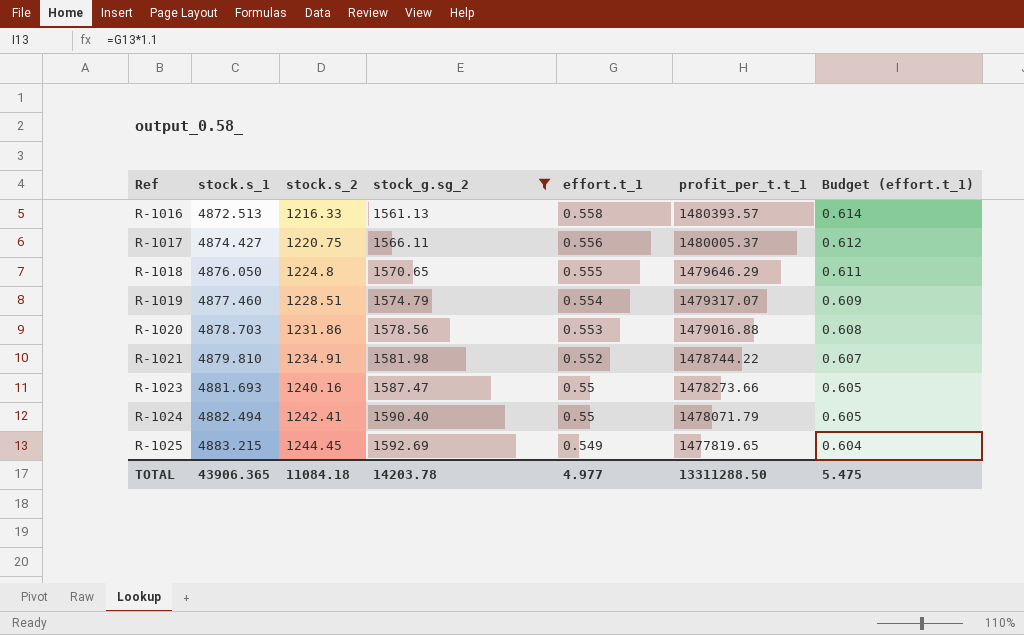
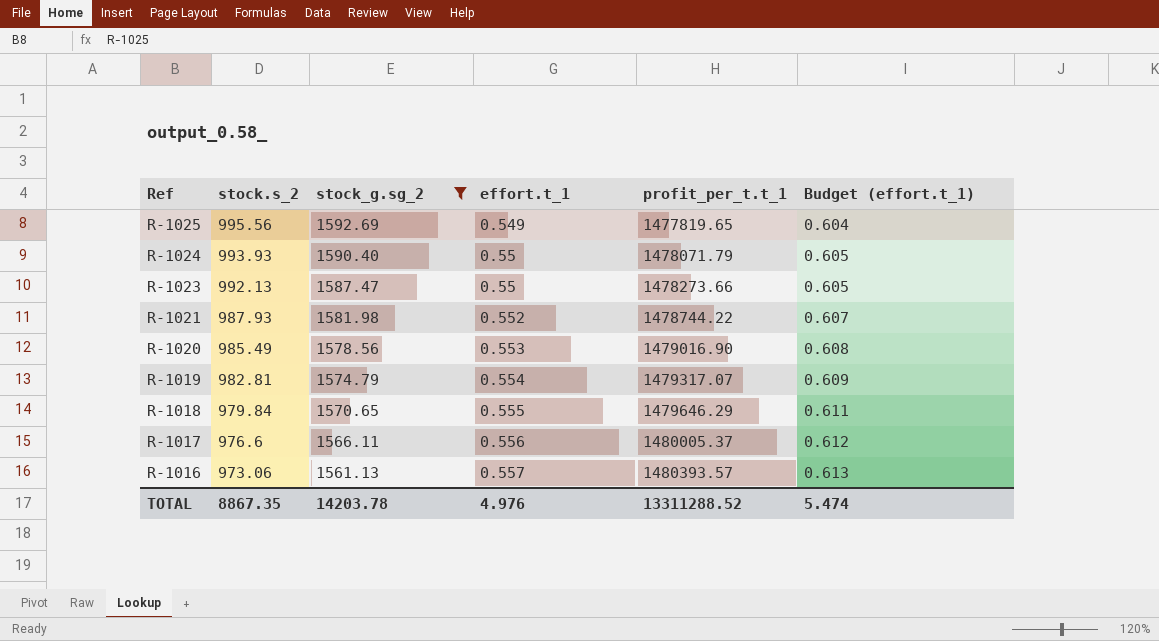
row order: Ref ascending -> Ref descending
column stock.s_1 | position: 2 -> none
R-1025 | stock.s_2: 1244.45 -> 995.56
R-1024 | stock.s_2: 1242.41 -> 993.93
R-1023 | stock.s_2: 1240.16 -> 992.13
R-1021 | stock.s_2: 1234.91 -> 987.93
R-1020 | stock.s_2: 1231.86 -> 985.49
R-1020 | profit_per_t.t_1: 1479016.88 -> 1479016.90
R-1019 | stock.s_2: 1228.51 -> 982.81
R-1018 | stock.s_2: 1224.8 -> 979.84
R-1017 | stock.s_2: 1220.75 -> 976.6
R-1016 | stock.s_2: 1216.33 -> 973.06
R-1016 | effort.t_1: 0.558 -> 0.557
R-1016 | Budget (effort.t_1): 0.614 -> 0.613
TOTAL | stock.s_2: 11084.18 -> 8867.35
TOTAL | effort.t_1: 4.977 -> 4.976
TOTAL | profit_per_t.t_1: 13311288.50 -> 13311288.52
TOTAL | Budget (effort.t_1): 5.475 -> 5.474

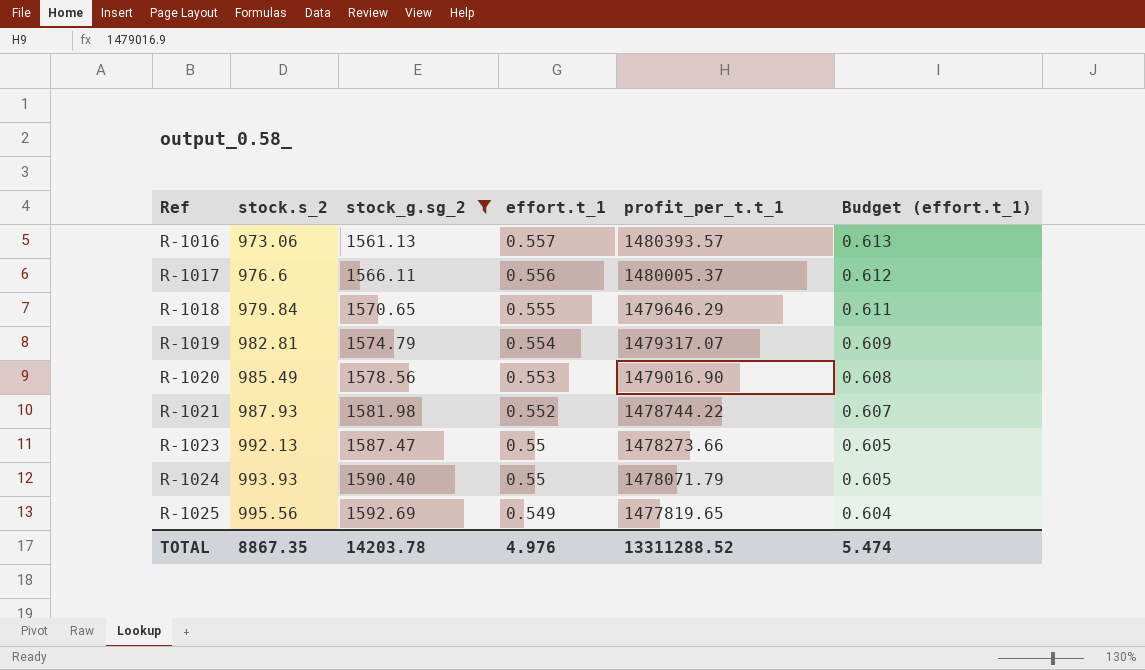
row order: Ref descending -> Ref ascending

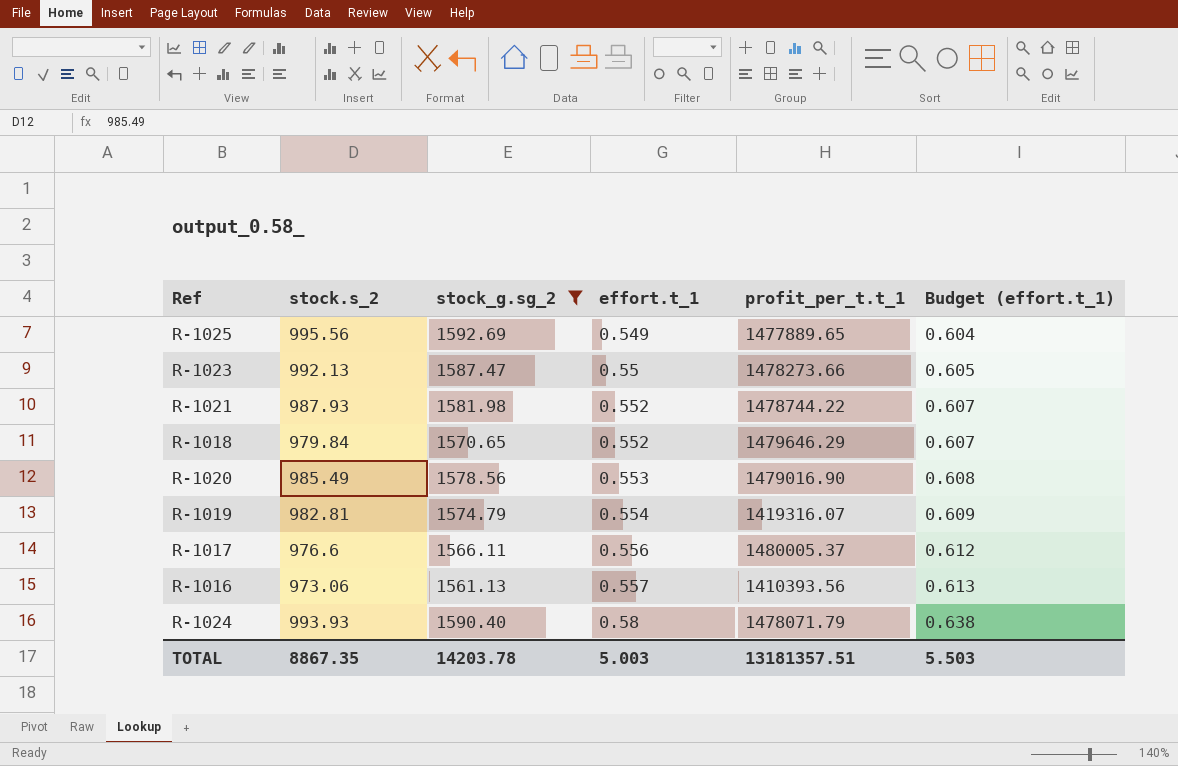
row order: Ref ascending -> effort.t_1 ascending
R-1025 | profit_per_t.t_1: 1477819.65 -> 1477889.65
R-1018 | effort.t_1: 0.555 -> 0.552
R-1018 | Budget (effort.t_1): 0.611 -> 0.607
R-1019 | profit_per_t.t_1: 1479317.07 -> 1419316.07
R-1016 | profit_per_t.t_1: 1480393.57 -> 1410393.56
R-1024 | effort.t_1: 0.55 -> 0.58
R-1024 | Budget (effort.t_1): 0.605 -> 0.638
TOTAL | effort.t_1: 4.976 -> 5.003
TOTAL | profit_per_t.t_1: 13311288.52 -> 13181357.51
TOTAL | Budget (effort.t_1): 5.474 -> 5.503

